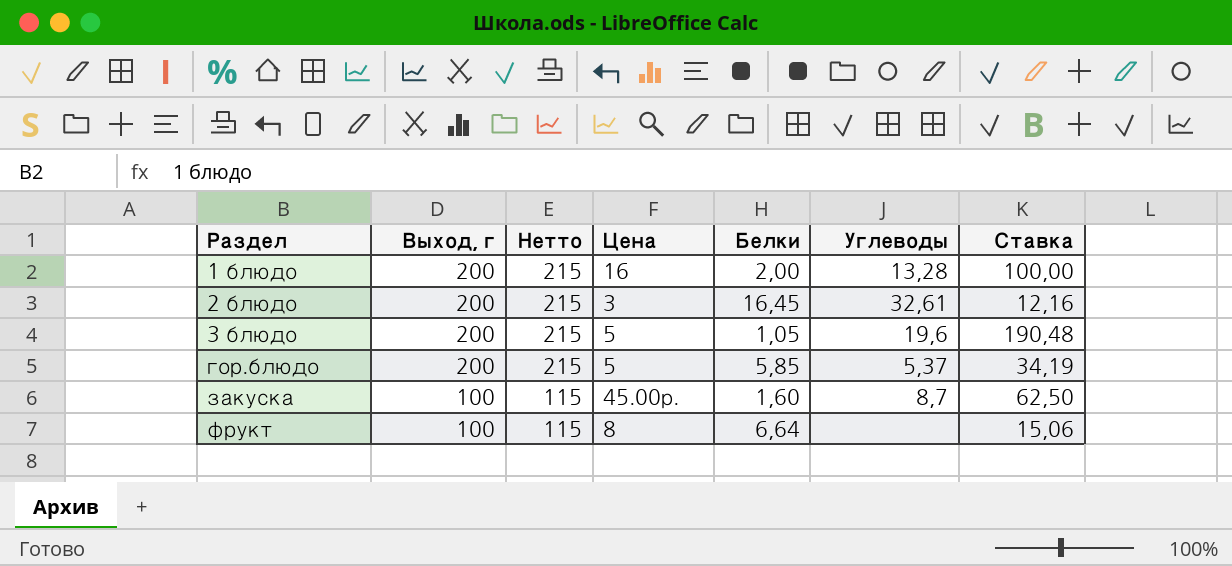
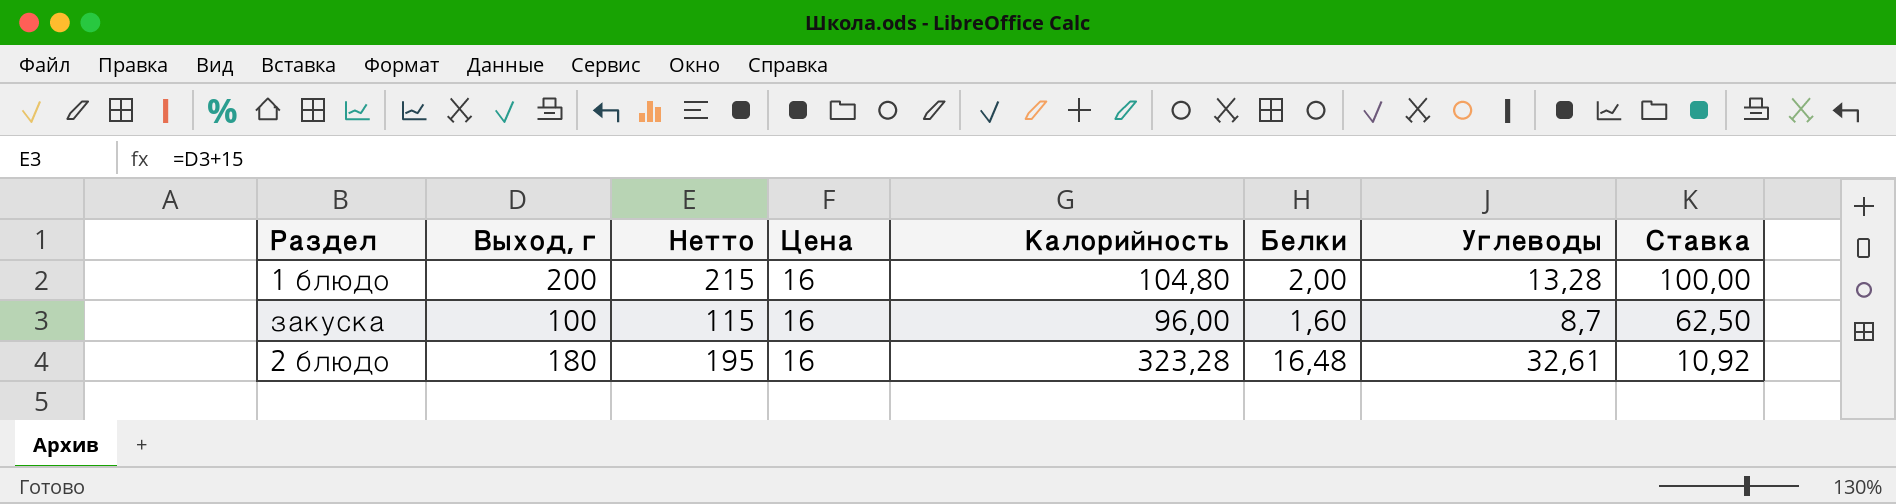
row order: Раздел ascending -> Ставка descending
column Калорийность | position: none -> 5
row 3 блюдо: 200 | 215 | 5 | 1,05 | 19,6 | 190,48 -> none
row гор.блюдо: 200 | 215 | 5 | 5,85 | 5,37 | 34,19 -> none
row фрукт: 100 | 115 | 8 | 6,64 | none | 15,06 -> none
закуска | Цена: 45.00р. -> 16
2 блюдо | Выход, г: 200 -> 180
2 блюдо | Нетто: 215 -> 195
2 блюдо | Цена: 3 -> 16
2 блюдо | Белки: 16,45 -> 16,48
2 блюдо | Ставка: 12,16 -> 10,92

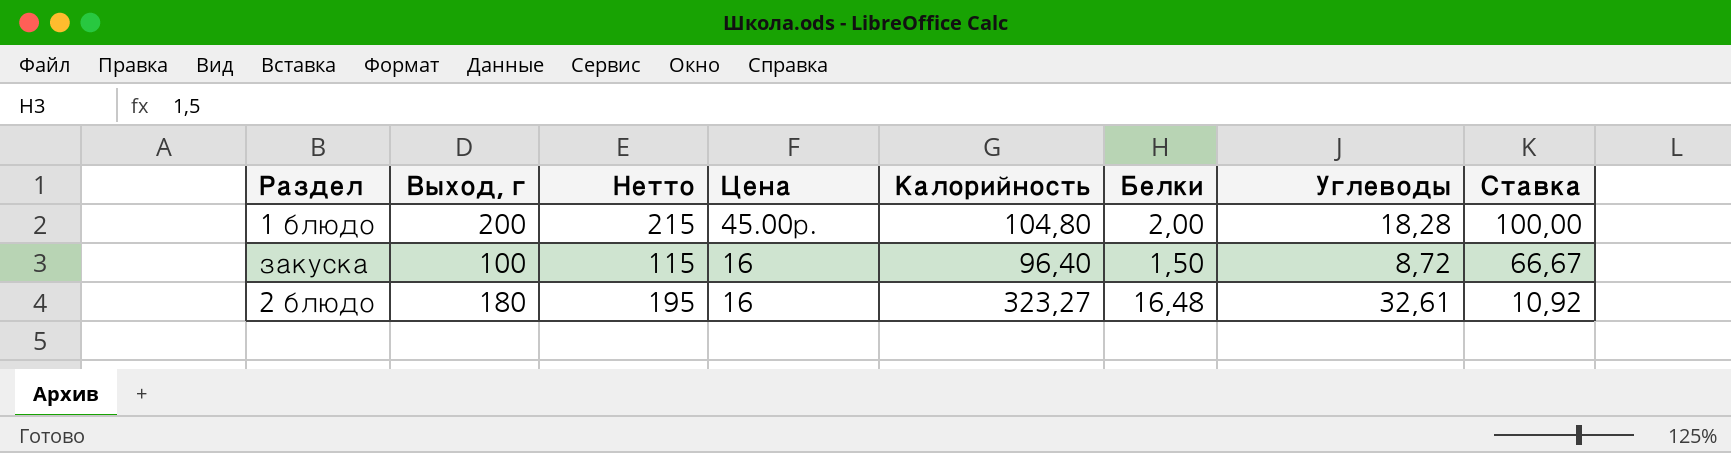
1 блюдо | Цена: 16 -> 45.00р.
1 блюдо | Углеводы: 13,28 -> 18,28
закуска | Калорийность: 96,00 -> 96,40
закуска | Белки: 1,60 -> 1,50
закуска | Углеводы: 8,7 -> 8,72
закуска | Ставка: 62,50 -> 66,67
2 блюдо | Калорийность: 323,28 -> 323,27

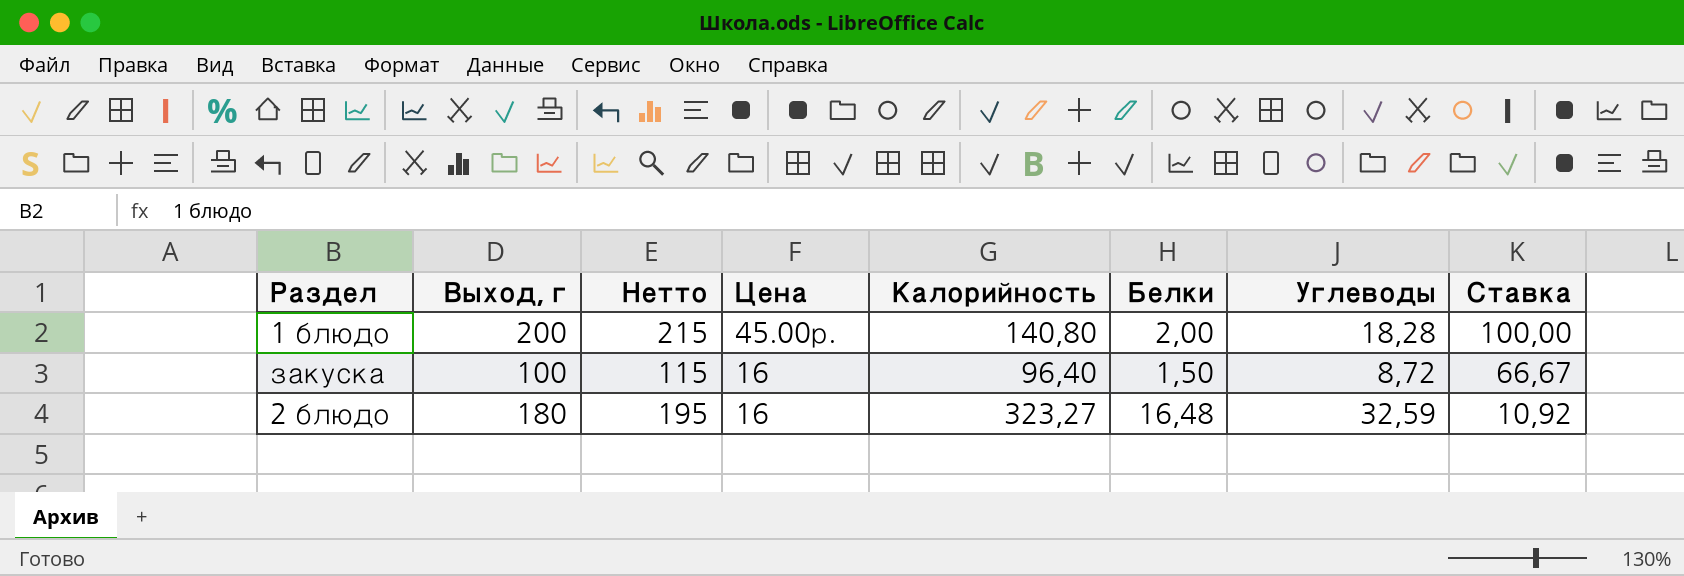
1 блюдо | Калорийность: 104,80 -> 140,80
2 блюдо | Углеводы: 32,61 -> 32,59

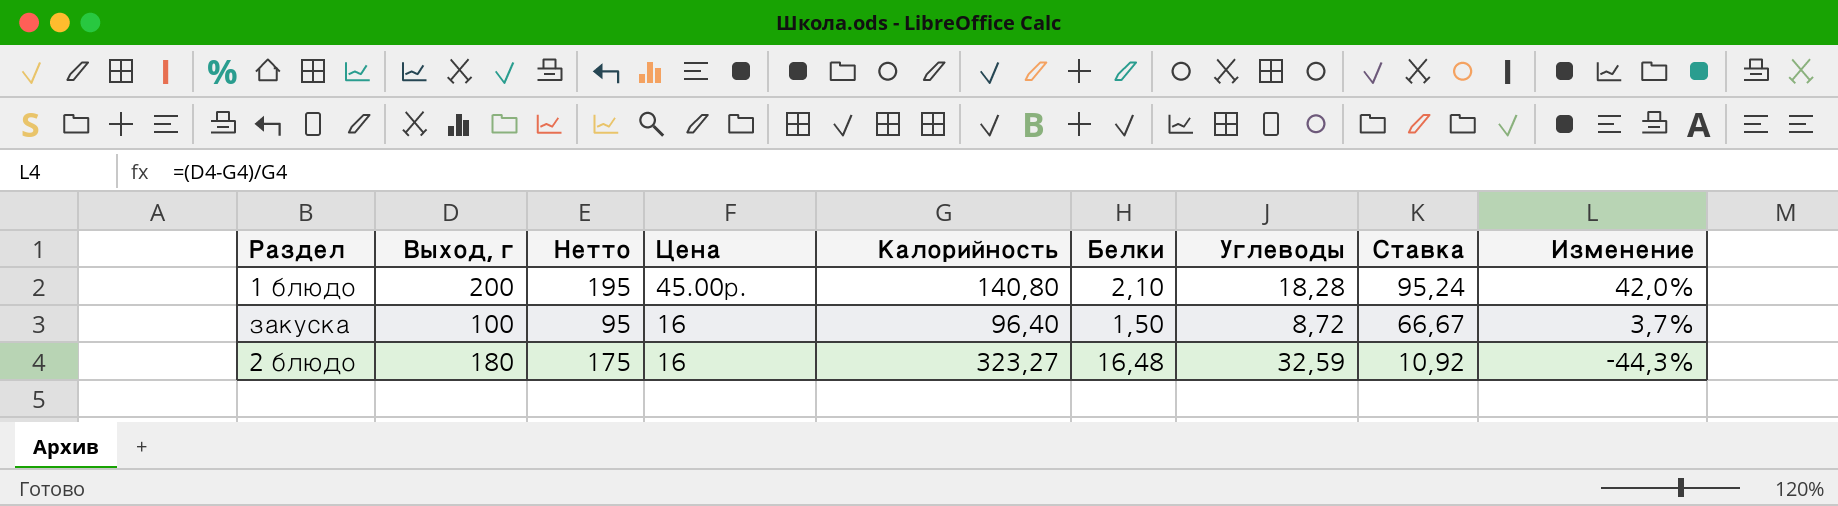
column Нетто | formula: [Выход, г] + 15 -> [Выход, г] - 5
column Изменение | formula: none -> ([Выход, г] - [Калорийность]) / [Калорийность]
1 блюдо | Белки: 2,00 -> 2,10
1 блюдо | Ставка: 100,00 -> 95,24

